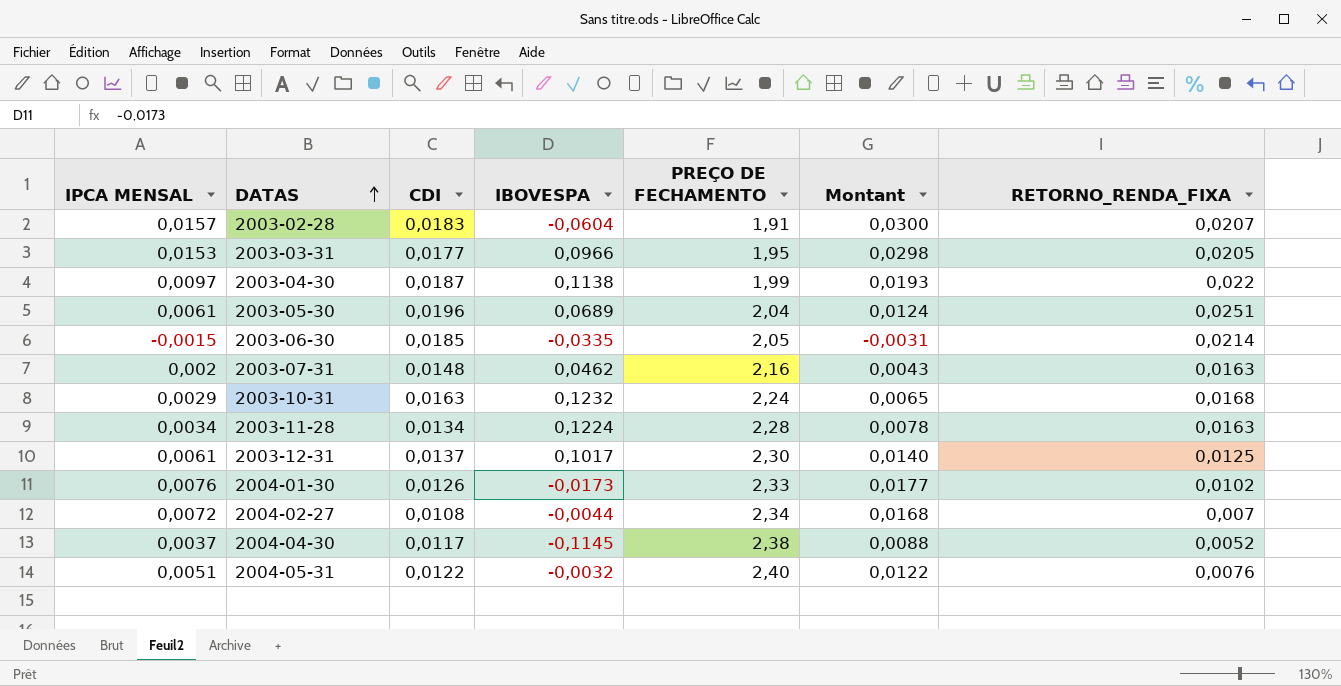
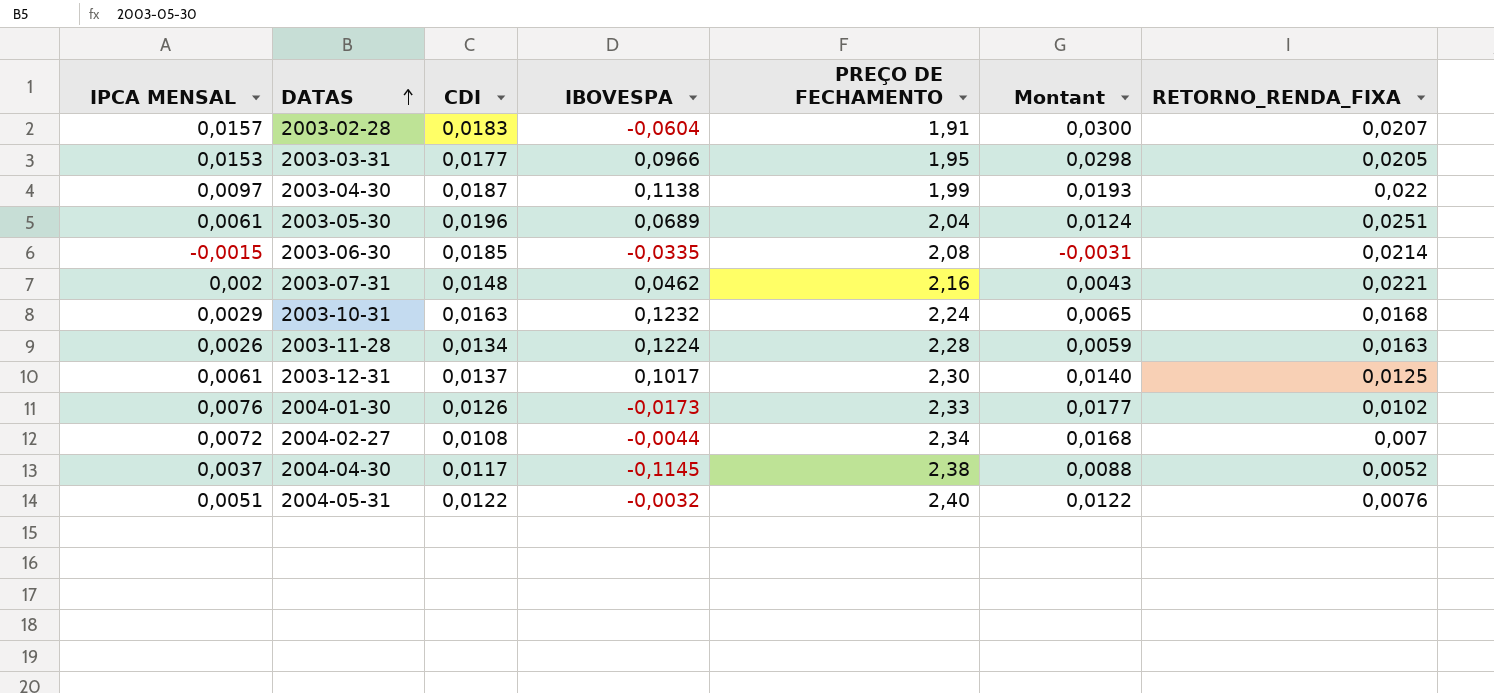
2003-06-30 | PREÇO DE FECHAMENTO: 2,05 -> 2,08
2003-07-31 | RETORNO_RENDA_FIXA: 0,0163 -> 0,0221
2003-11-28 | IPCA MENSAL: 0,0034 -> 0,0026
2003-11-28 | Montant: 0,0078 -> 0,0059

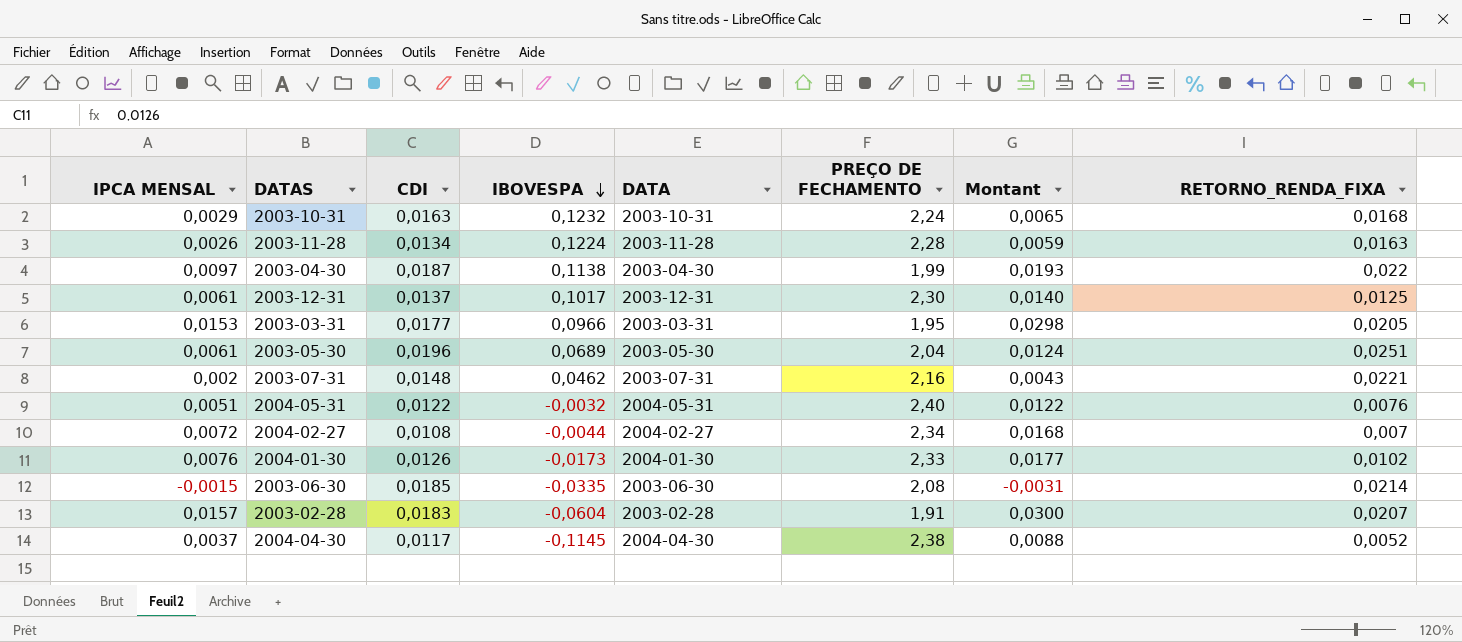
row order: DATAS ascending -> IBOVESPA descending
column DATA | position: none -> 5

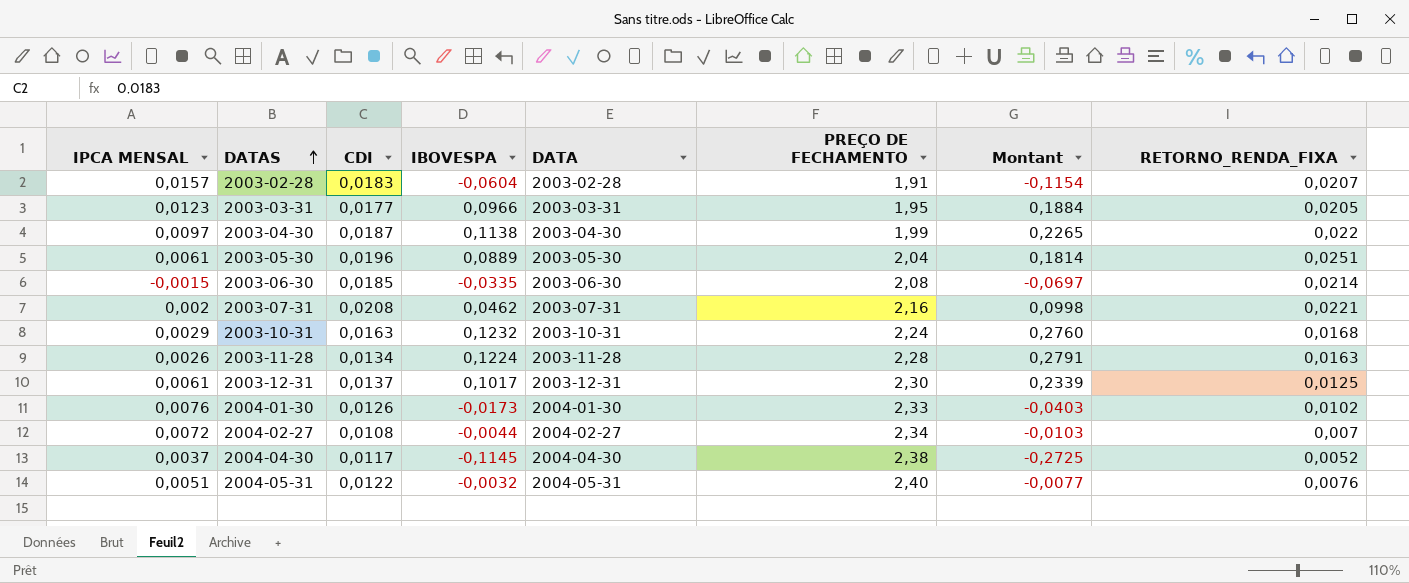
row order: IBOVESPA descending -> DATAS ascending
column Montant | formula: [IPCA MENSAL] * [PREÇO DE FECHAMENTO] -> [IBOVESPA] * [PREÇO DE FECHAMENTO]
2003-03-31 | IPCA MENSAL: 0,0153 -> 0,0123
2003-05-30 | IBOVESPA: 0,0689 -> 0,0889
2003-07-31 | CDI: 0,0148 -> 0,0208

